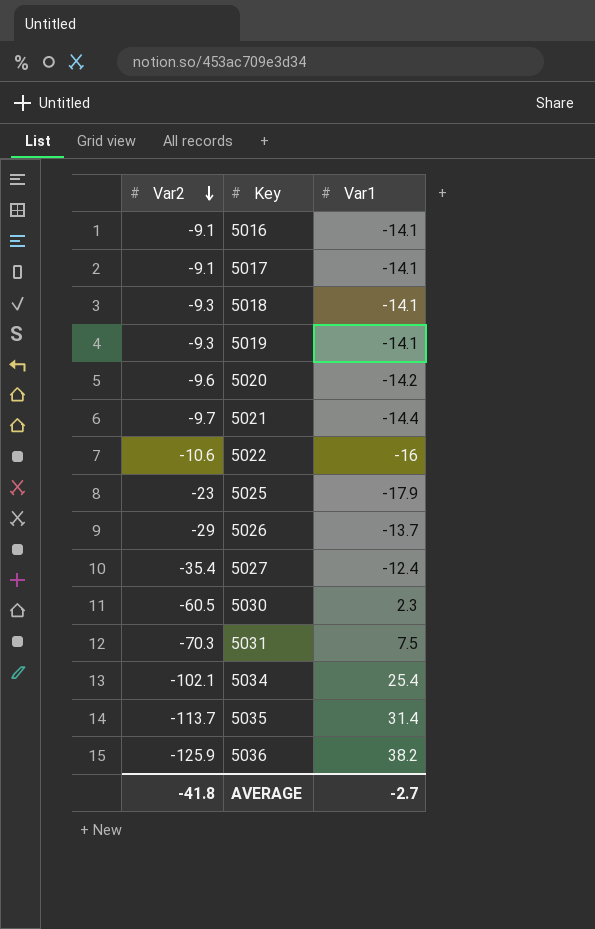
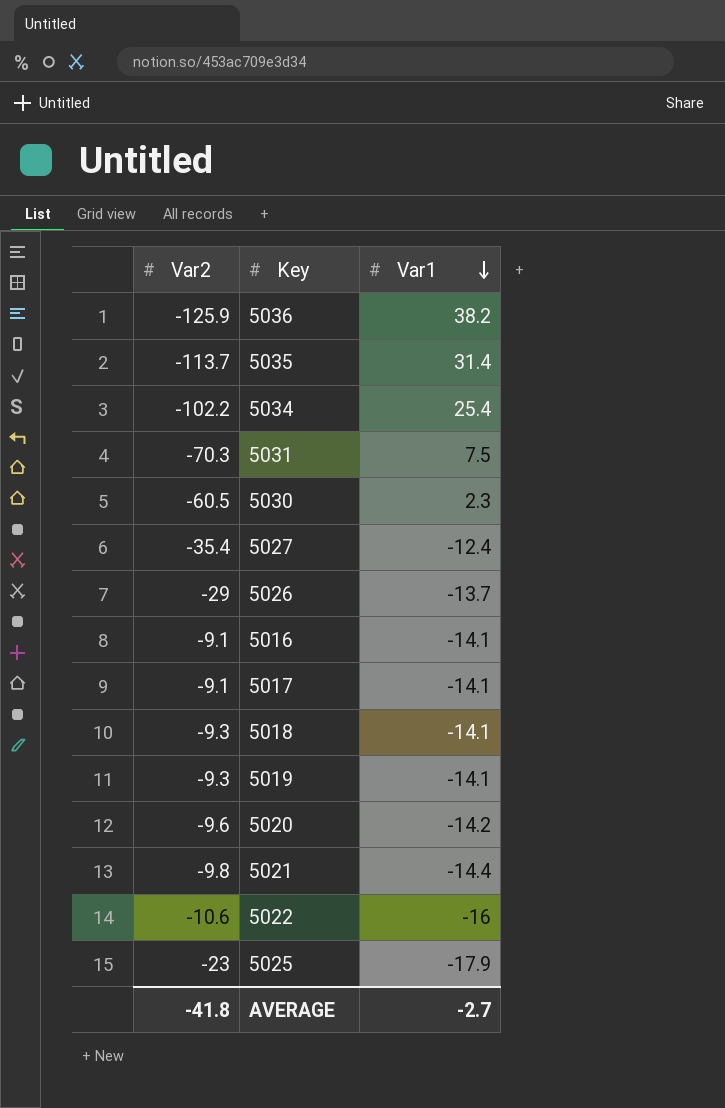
row order: Var2 descending -> Var1 descending
5034 | Var2: -102.1 -> -102.2
5021 | Var2: -9.7 -> -9.8

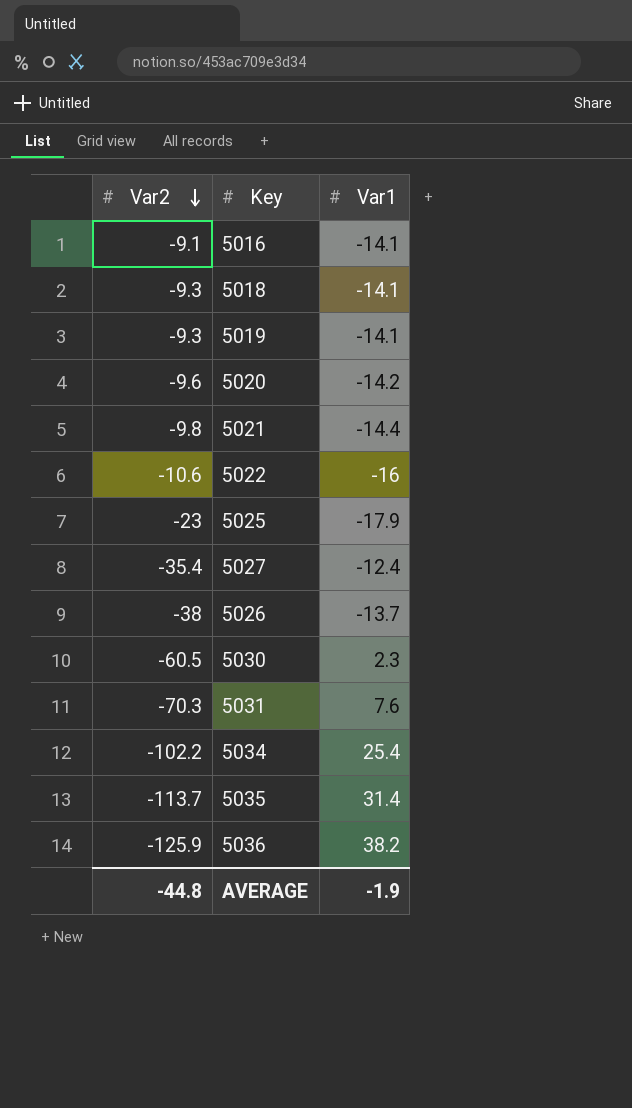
row order: Var1 descending -> Var2 descending
row 5017: -9.1 | -14.1 -> none
5026 | Var2: -29 -> -38
5031 | Var1: 7.5 -> 7.6
AVERAGE | Var2: -41.8 -> -44.8
AVERAGE | Var1: -2.7 -> -1.9

